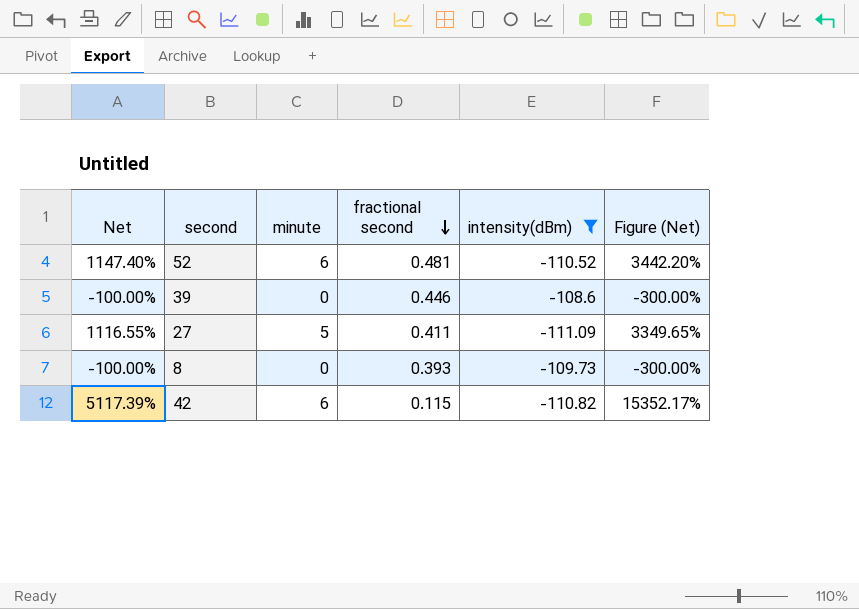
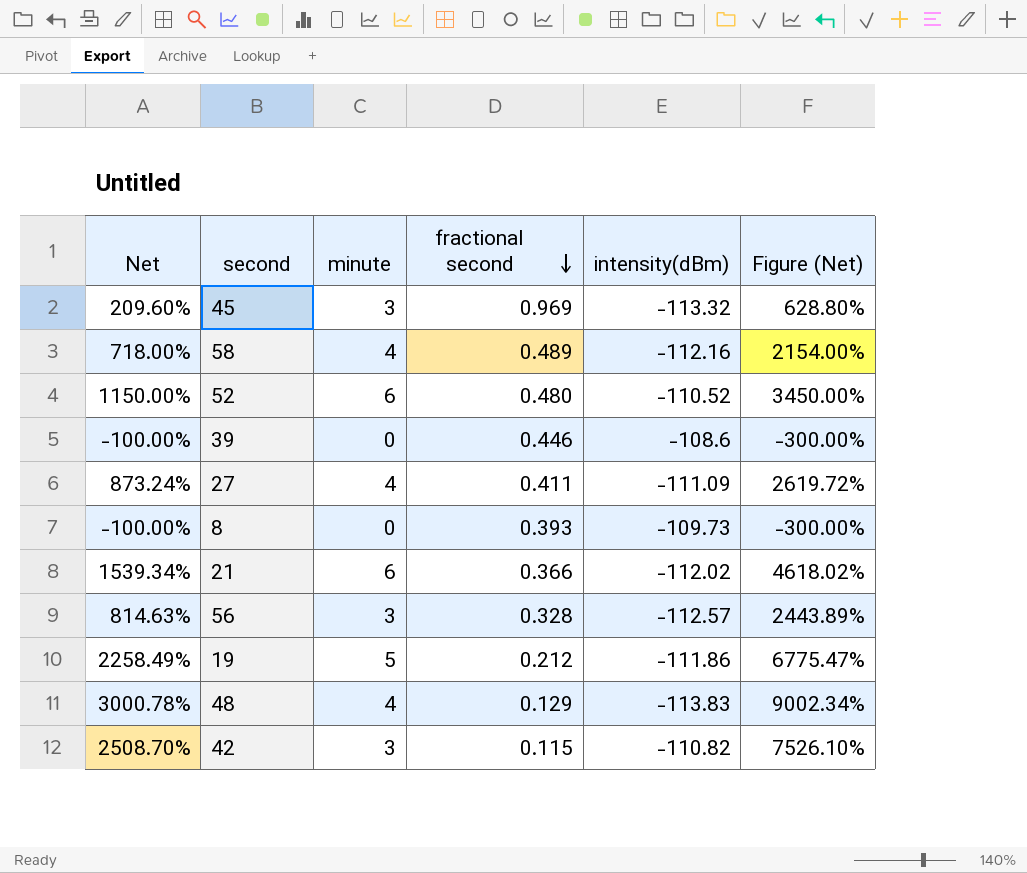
filter: intensity(dBm) >= -111.09 -> none
52 | Net: 1147.40% -> 1150.00%
52 | fractional second: 0.481 -> 0.480
52 | Figure (Net): 3442.20% -> 3450.00%
27 | Net: 1116.55% -> 873.24%
27 | minute: 5 -> 4
27 | Figure (Net): 3349.65% -> 2619.72%
42 | Net: 5117.39% -> 2508.70%
42 | minute: 6 -> 3
42 | Figure (Net): 15352.17% -> 7526.10%

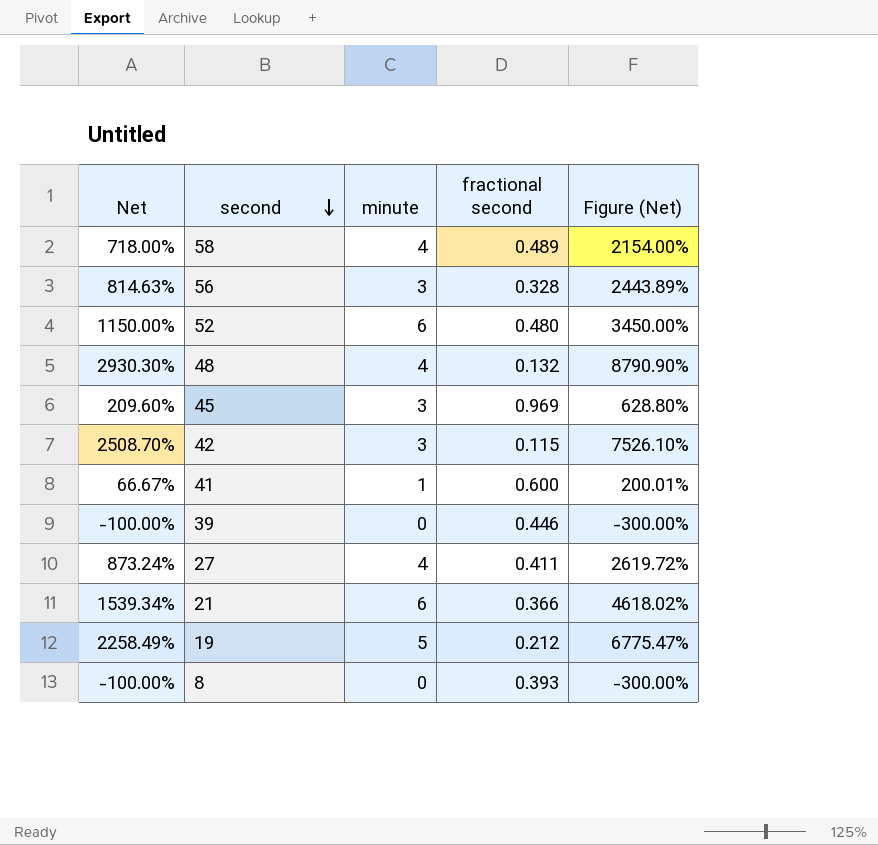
row order: fractional second descending -> second descending
column intensity(dBm) | position: 5 -> none
48 | Net: 3000.78% -> 2930.30%
48 | fractional second: 0.129 -> 0.132
48 | Figure (Net): 9002.34% -> 8790.90%
row 41: none -> 66.67% | 1 | 0.600 | 200.01%

